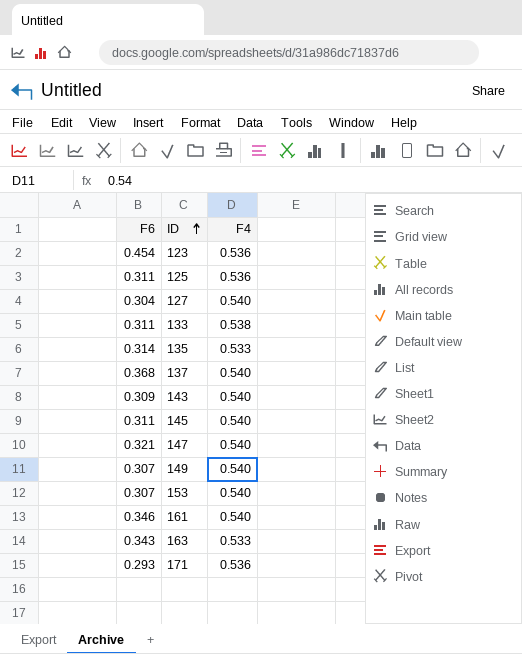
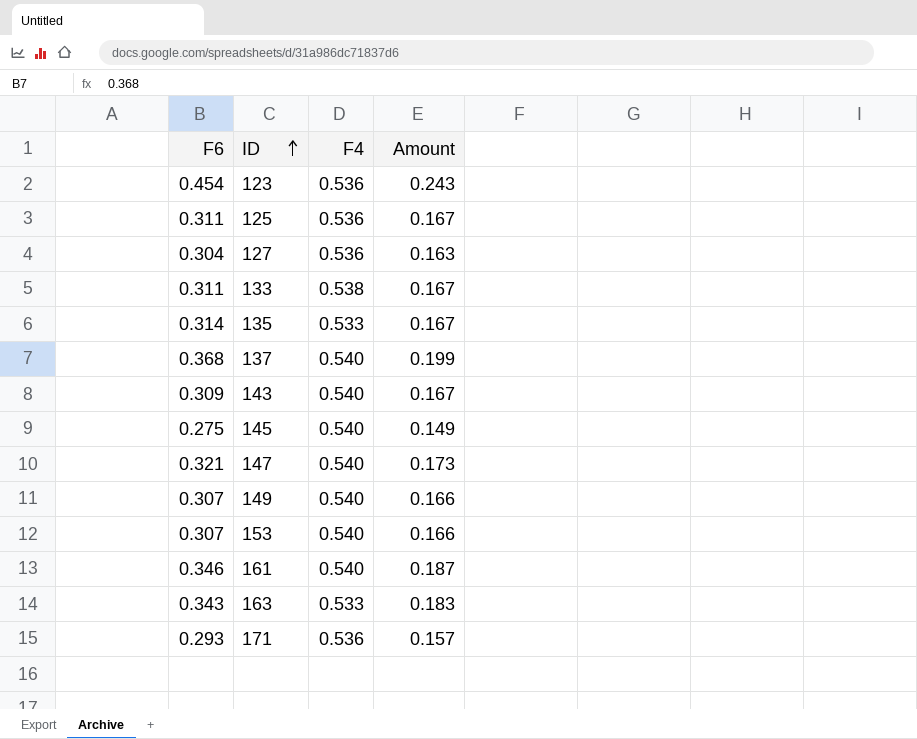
column Amount | formula: none -> [F6] * [F4]
127 | F4: 0.540 -> 0.536
145 | F6: 0.311 -> 0.275

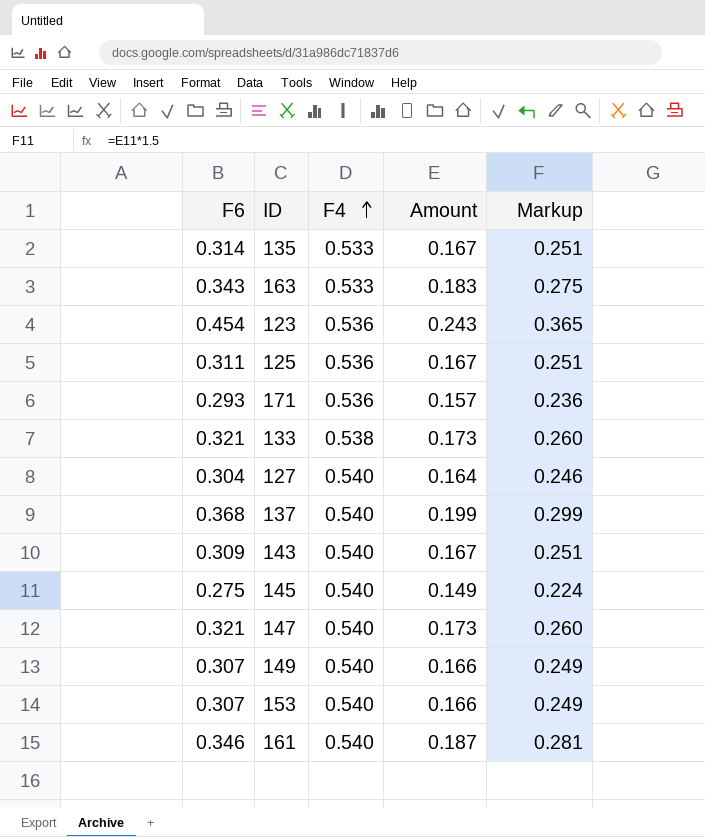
row order: ID ascending -> F4 ascending
column Markup | formula: none -> [Amount] * 1.5
133 | F6: 0.311 -> 0.321
133 | Amount: 0.167 -> 0.173
127 | F4: 0.536 -> 0.540
127 | Amount: 0.163 -> 0.164

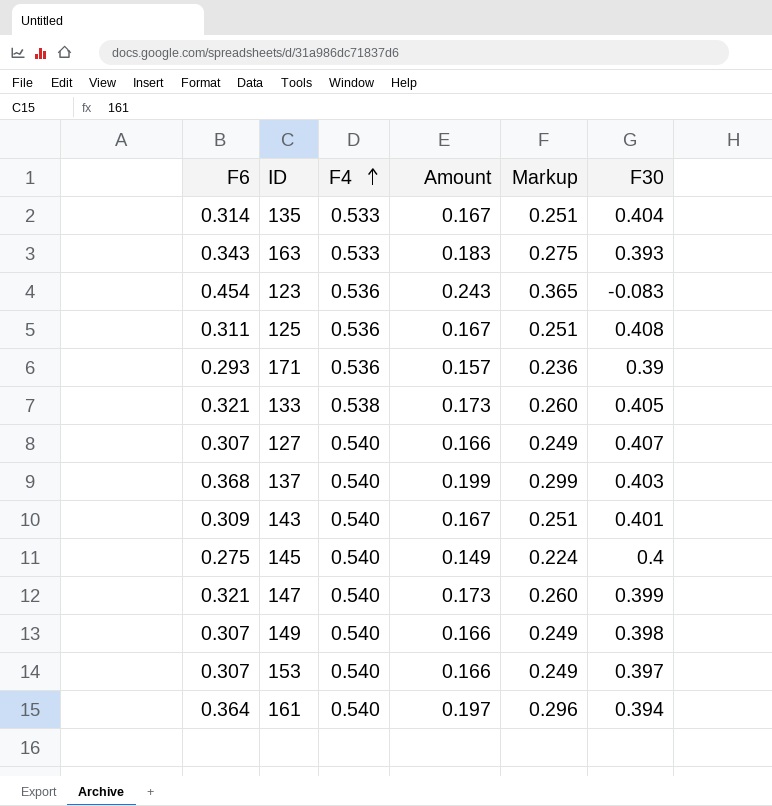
column F30 | position: none -> 6
127 | F6: 0.304 -> 0.307
127 | Amount: 0.164 -> 0.166
127 | Markup: 0.246 -> 0.249
161 | F6: 0.346 -> 0.364
161 | Amount: 0.187 -> 0.197
161 | Markup: 0.281 -> 0.296

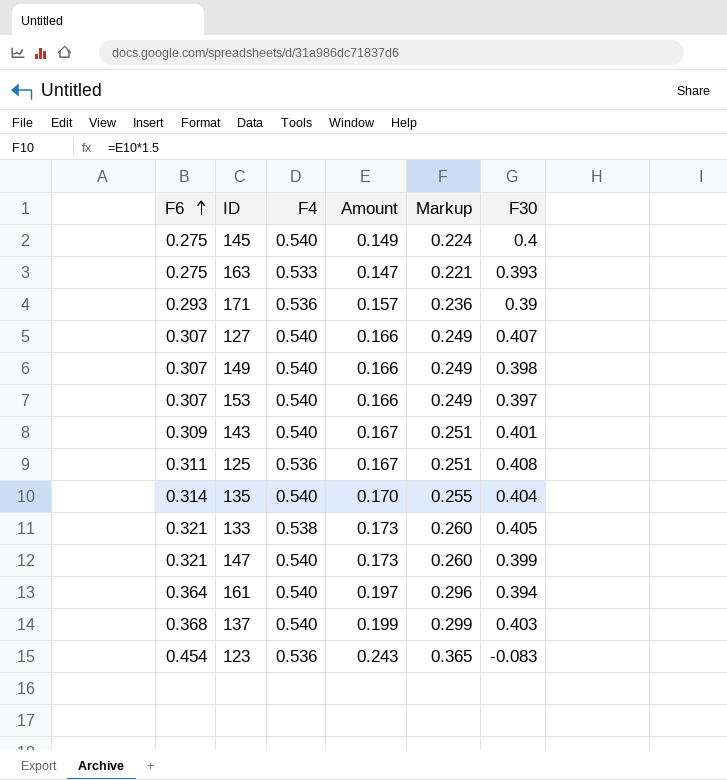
row order: F4 ascending -> F6 ascending
163 | F6: 0.343 -> 0.275
163 | Amount: 0.183 -> 0.147
163 | Markup: 0.275 -> 0.221
135 | F4: 0.533 -> 0.540
135 | Amount: 0.167 -> 0.170
135 | Markup: 0.251 -> 0.255

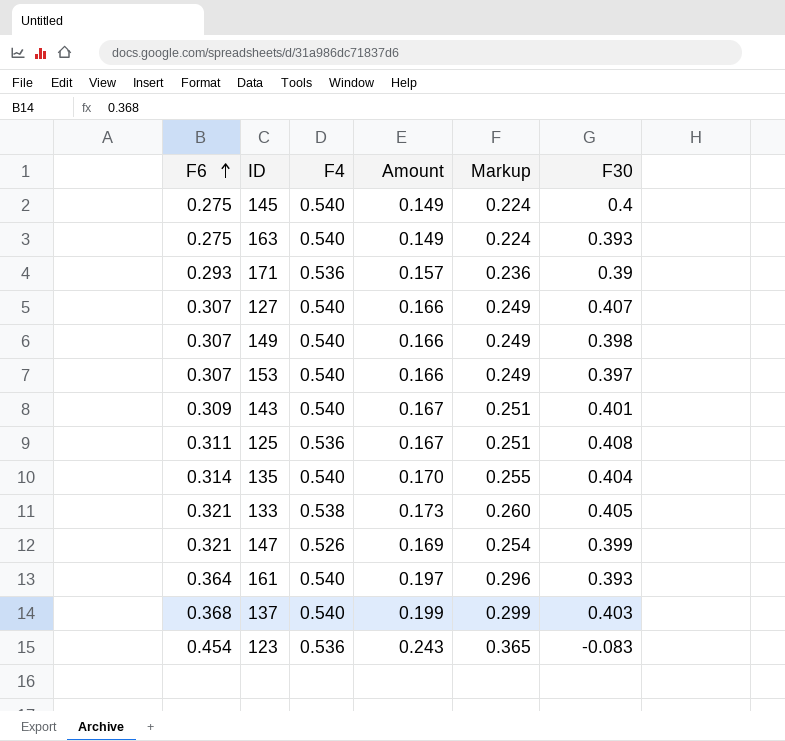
163 | F4: 0.533 -> 0.540
163 | Amount: 0.147 -> 0.149
163 | Markup: 0.221 -> 0.224
147 | F4: 0.540 -> 0.526
147 | Amount: 0.173 -> 0.169
147 | Markup: 0.260 -> 0.254
161 | F30: 0.394 -> 0.393

